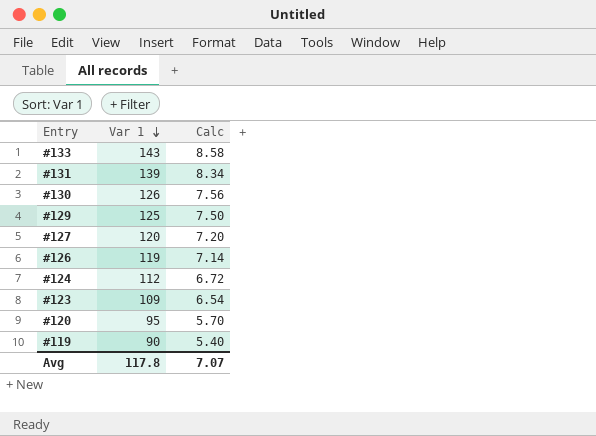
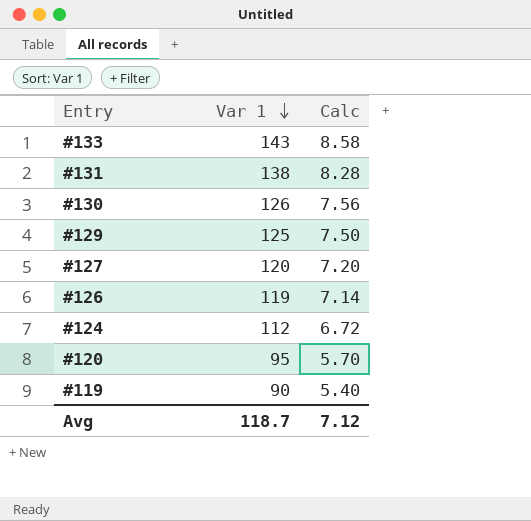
row #123: 109 | 6.54 -> none
#131 | Var 1: 139 -> 138
#131 | Calc: 8.34 -> 8.28
Avg | Var 1: 117.8 -> 118.7
Avg | Calc: 7.07 -> 7.12

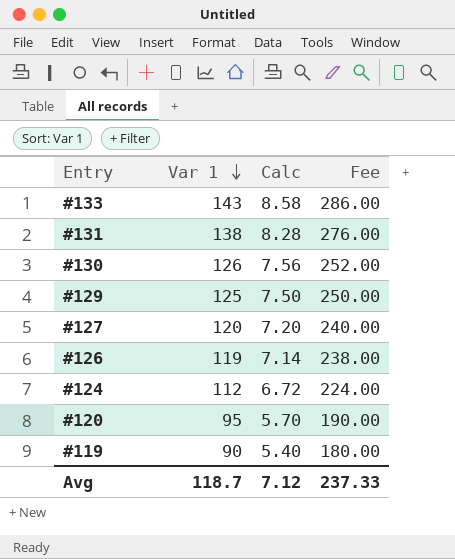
column Fee | formula: none -> [Var 1] * 2

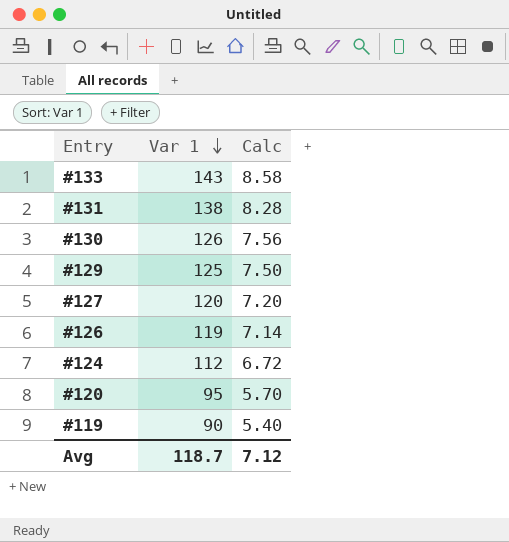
column Fee | formula: [Var 1] * 2 -> none

